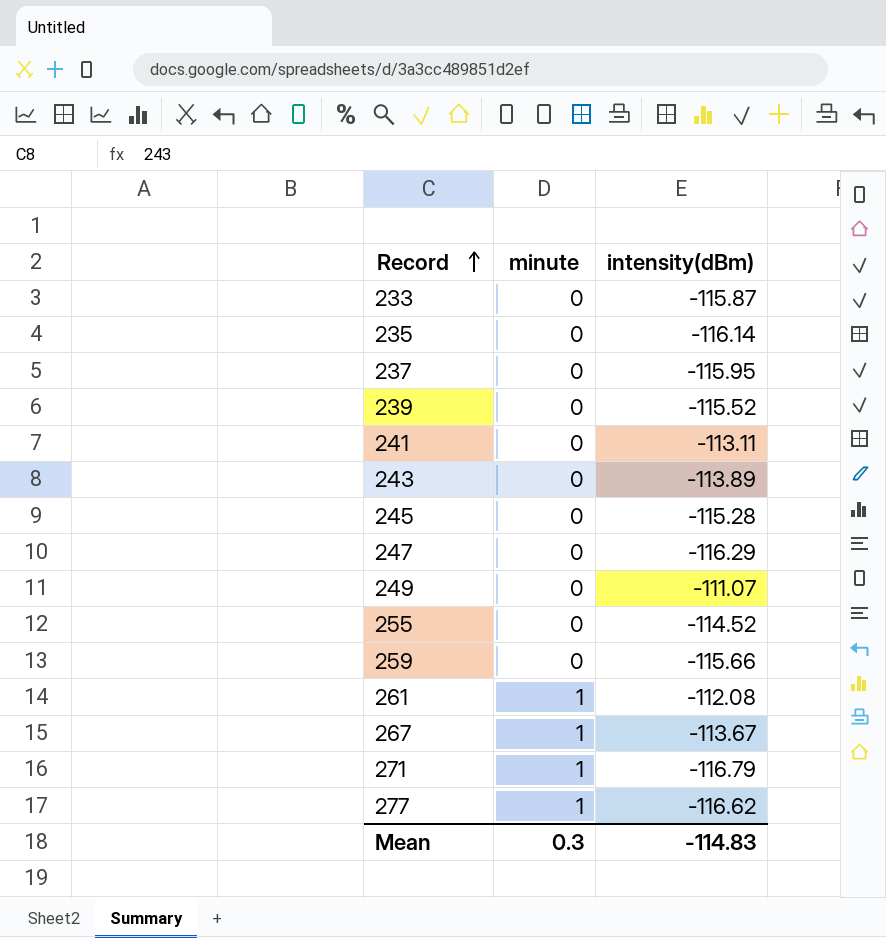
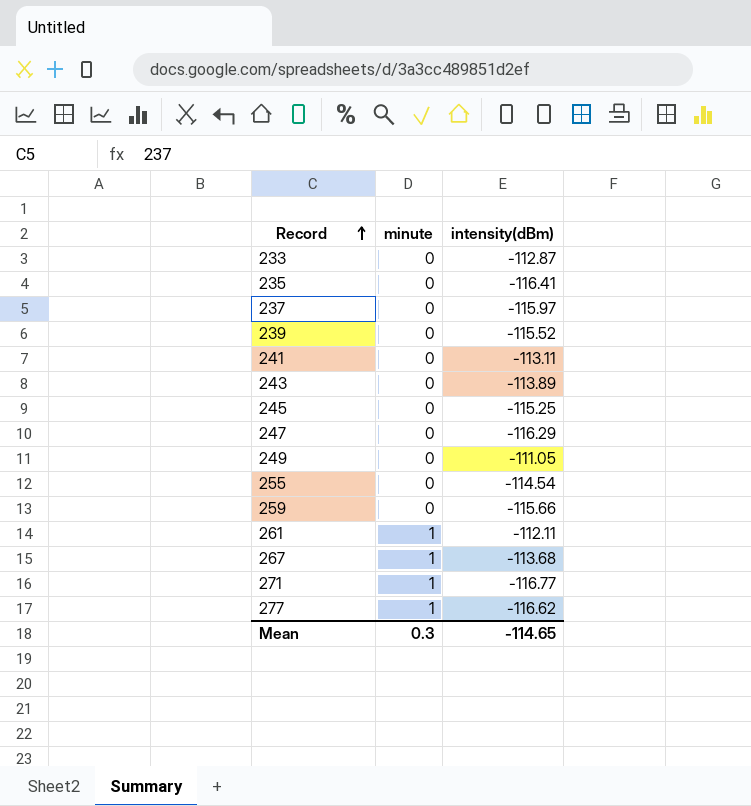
233 | intensity(dBm): -115.87 -> -112.87
235 | intensity(dBm): -116.14 -> -116.41
237 | intensity(dBm): -115.95 -> -115.97
245 | intensity(dBm): -115.28 -> -115.25
249 | intensity(dBm): -111.07 -> -111.05
255 | intensity(dBm): -114.52 -> -114.54
261 | intensity(dBm): -112.08 -> -112.11
267 | intensity(dBm): -113.67 -> -113.68
271 | intensity(dBm): -116.79 -> -116.77
Mean | intensity(dBm): -114.83 -> -114.65

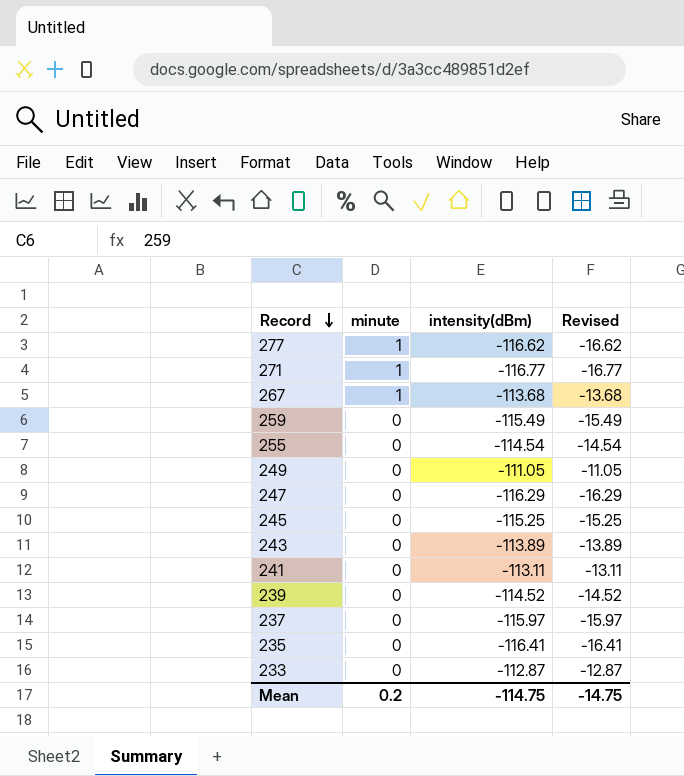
row order: Record ascending -> Record descending
column Revised | formula: none -> [intensity(dBm)] + 100
row 261: 1 | -112.11 -> none
259 | intensity(dBm): -115.66 -> -115.49
239 | intensity(dBm): -115.52 -> -114.52
Mean | minute: 0.3 -> 0.2
Mean | intensity(dBm): -114.65 -> -114.75

